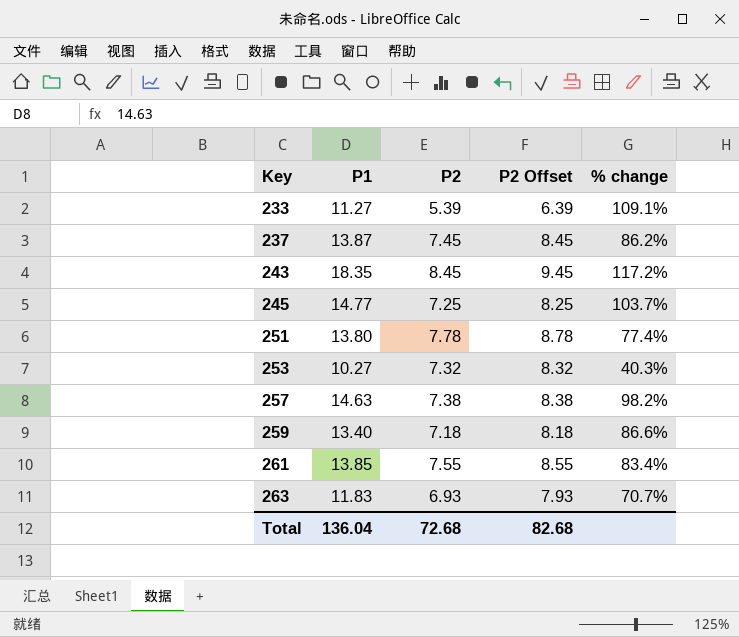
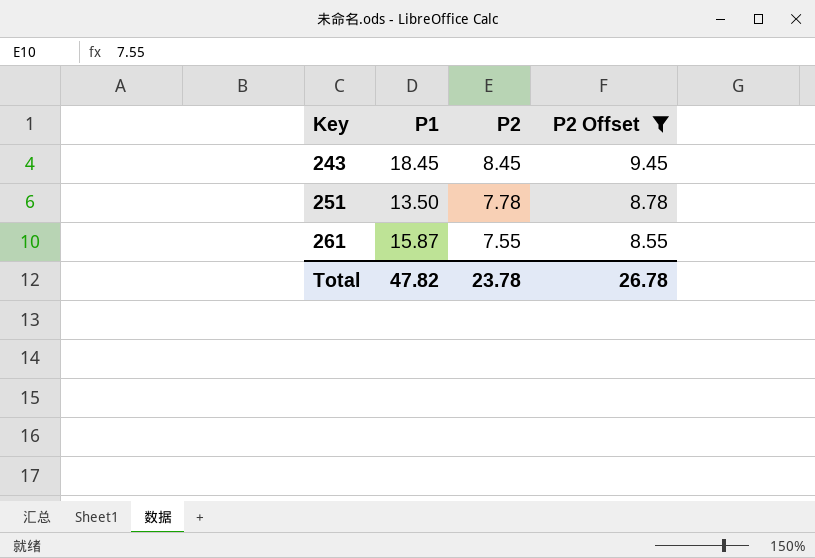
filter: none -> P2 Offset >= 8.55
column % change | formula: ([P1] - [P2]) / [P2] -> none
243 | P1: 18.35 -> 18.45
251 | P1: 13.80 -> 13.50
261 | P1: 13.85 -> 15.87
Total | P1: 136.04 -> 47.82
Total | P2: 72.68 -> 23.78
Total | P2 Offset: 82.68 -> 26.78

